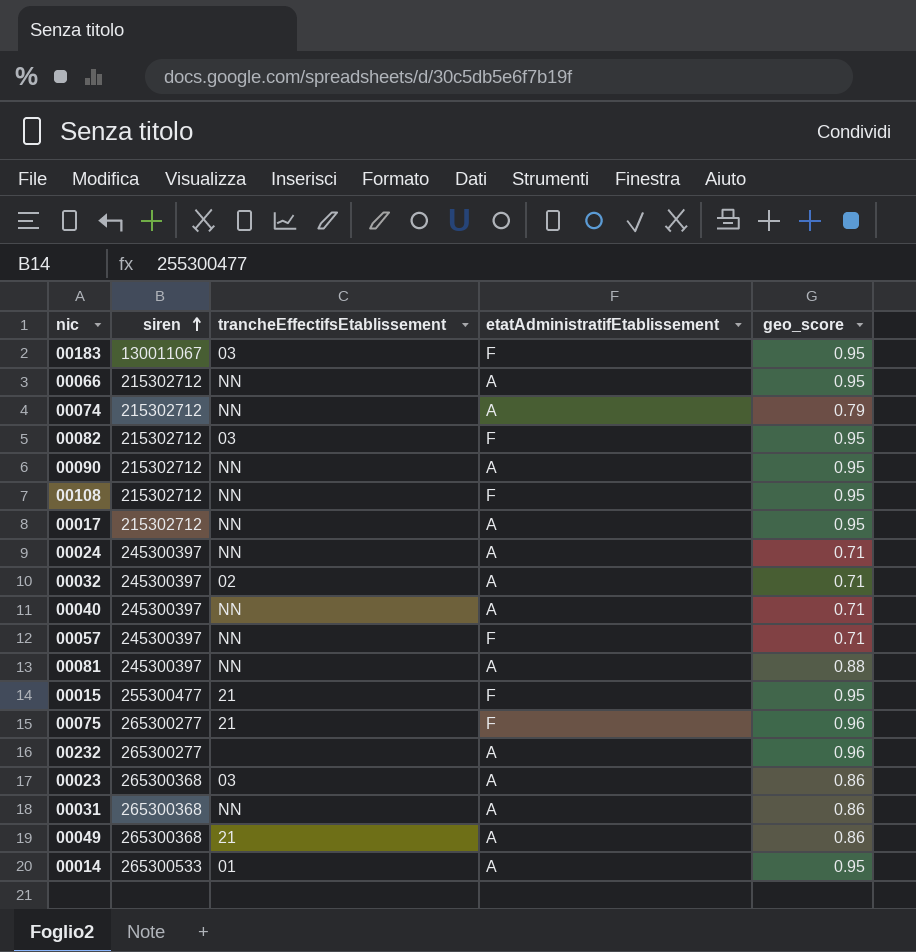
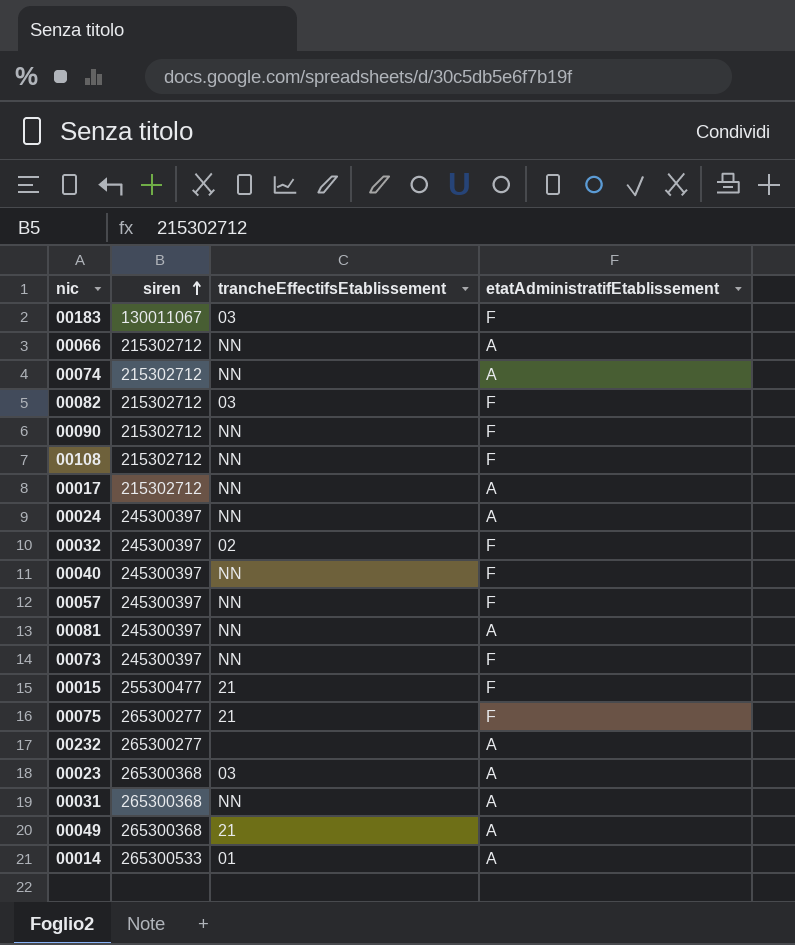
column geo_score | position: 5 -> none
00090 | etatAdministratifEtablissement: A -> F
00032 | etatAdministratifEtablissement: A -> F
00040 | etatAdministratifEtablissement: A -> F
row 00073: none -> 245300397 | NN | F

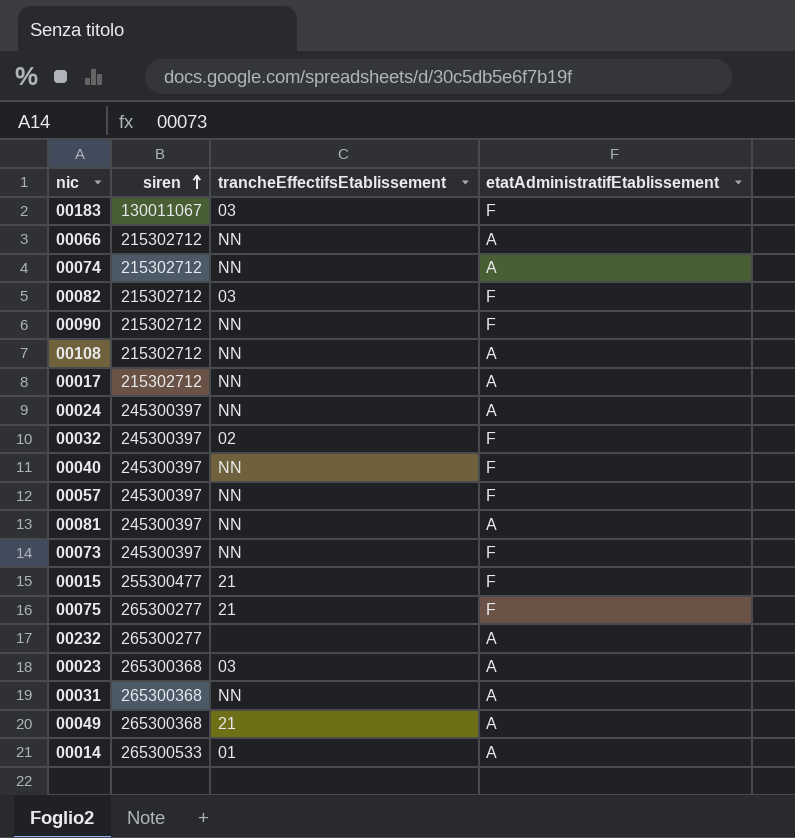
00108 | etatAdministratifEtablissement: F -> A

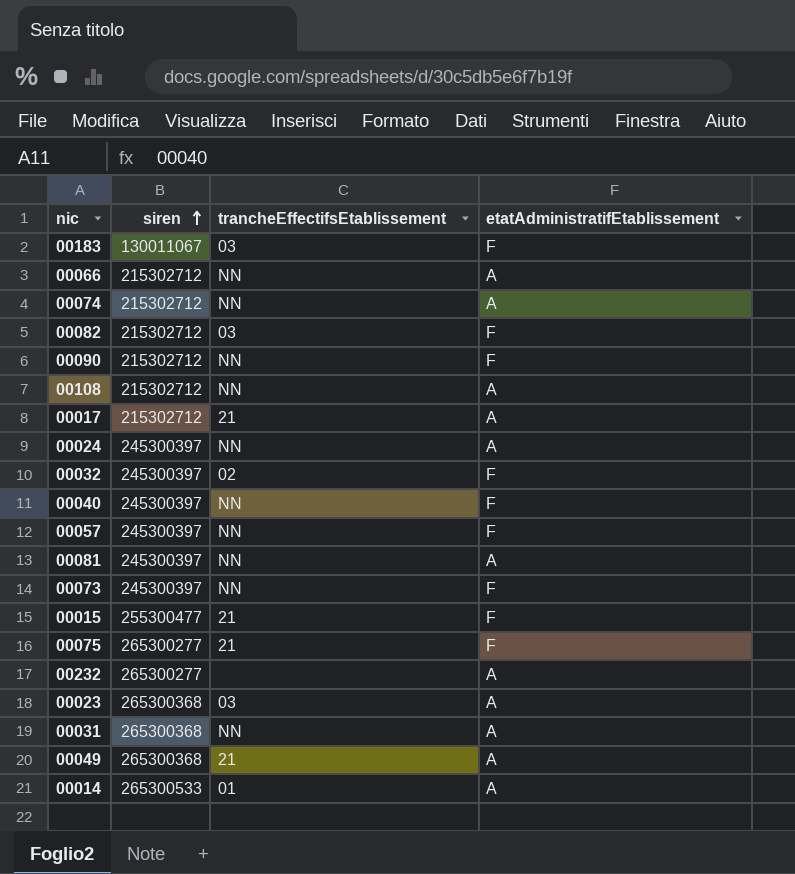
00017 | trancheEffectifsEtablissement: NN -> 21

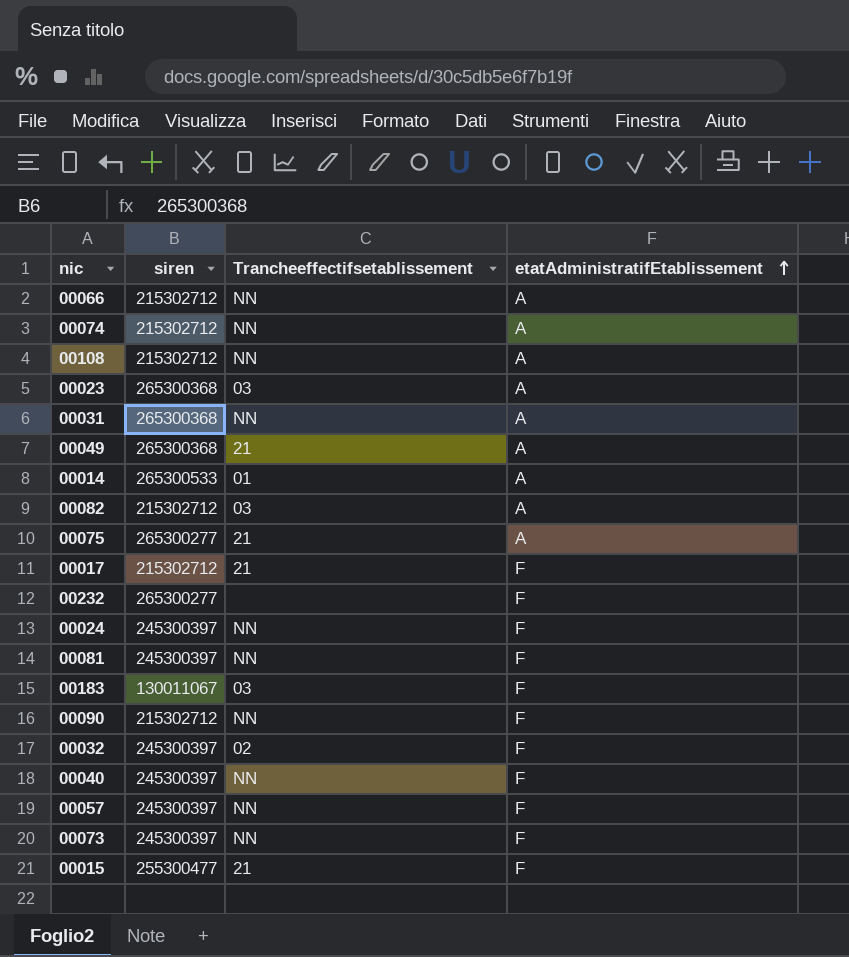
row order: siren ascending -> etatAdministratifEtablissement ascending
column name: trancheEffectifsEtablissement -> Trancheeffectifsetablissement
00082 | etatAdministratifEtablissement: F -> A
00075 | etatAdministratifEtablissement: F -> A
00017 | etatAdministratifEtablissement: A -> F
00232 | etatAdministratifEtablissement: A -> F
00024 | etatAdministratifEtablissement: A -> F
00081 | etatAdministratifEtablissement: A -> F

